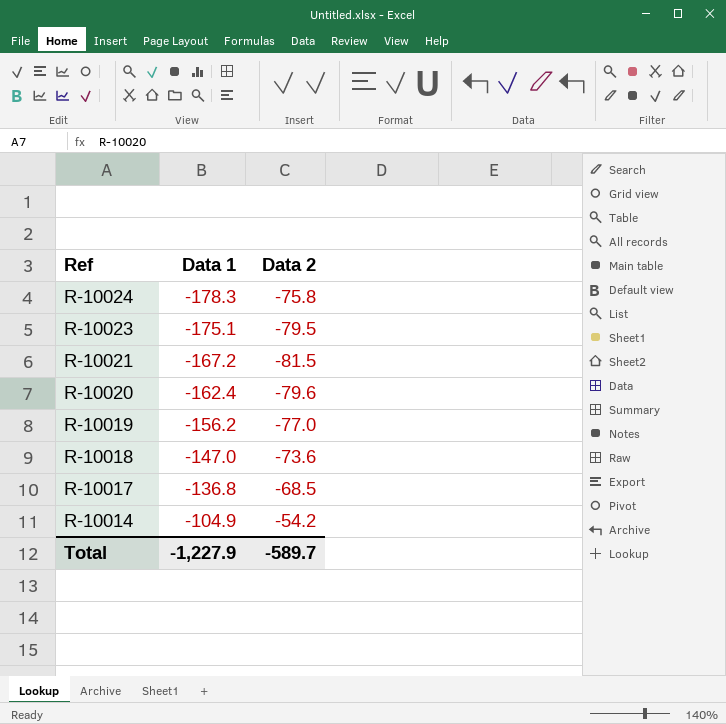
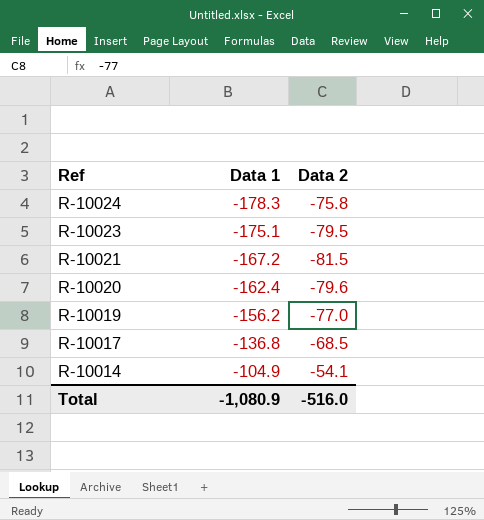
row R-10018: -147.0 | -73.6 -> none
R-10014 | Data 2: -54.2 -> -54.1
Total | Data 1: -1,227.9 -> -1,080.9
Total | Data 2: -589.7 -> -516.0

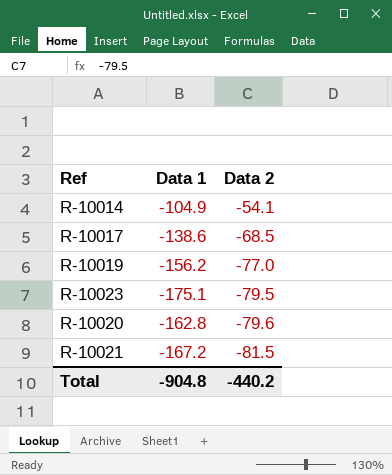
row order: Ref descending -> Data 2 descending
row R-10024: -178.3 | -75.8 -> none
R-10017 | Data 1: -136.8 -> -138.6
R-10020 | Data 1: -162.4 -> -162.8
Total | Data 1: -1,080.9 -> -904.8
Total | Data 2: -516.0 -> -440.2

